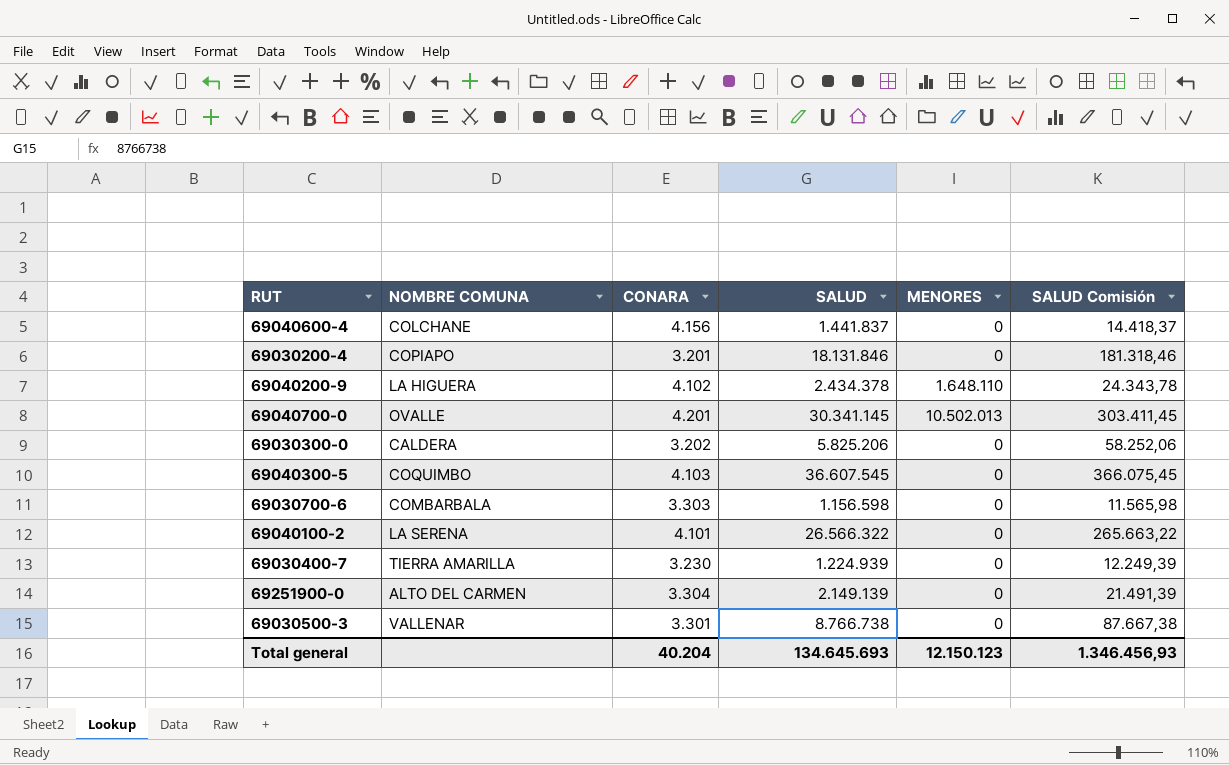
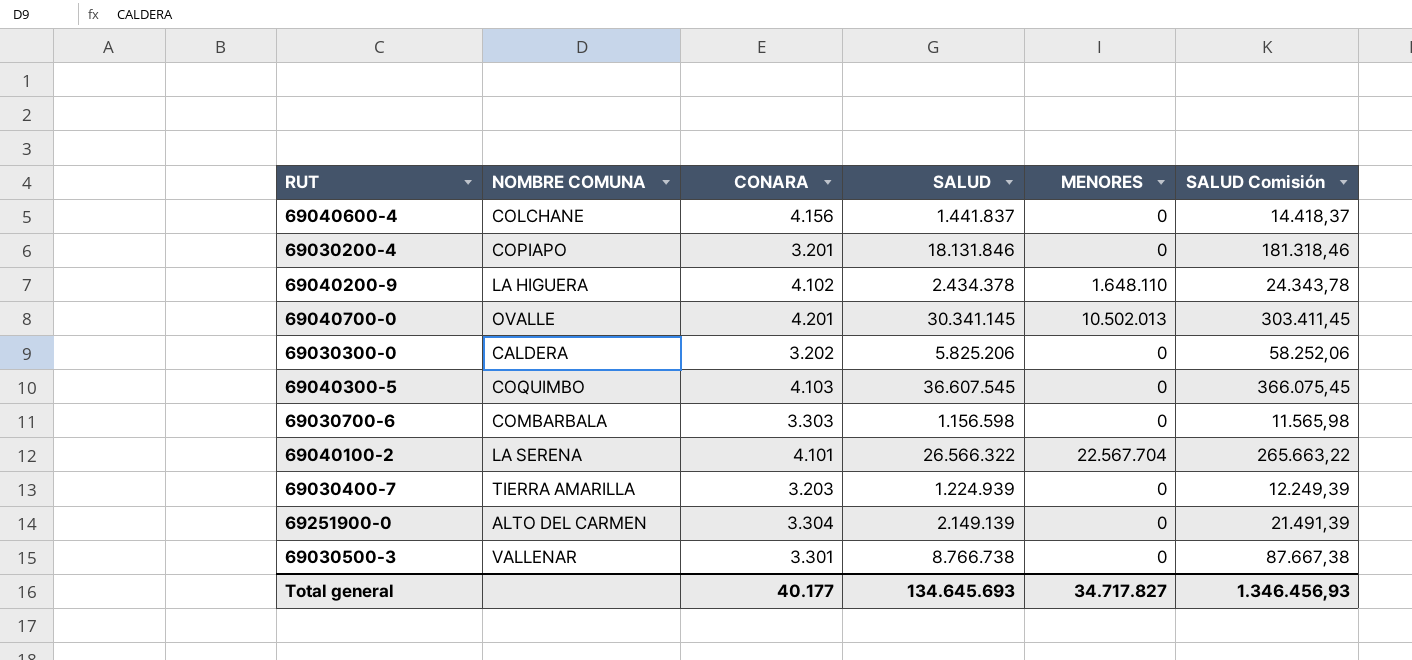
69040100-2 | MENORES: 0 -> 22.567.704
69030400-7 | CONARA: 3.230 -> 3.203
Total general | CONARA: 40.204 -> 40.177
Total general | MENORES: 12.150.123 -> 34.717.827

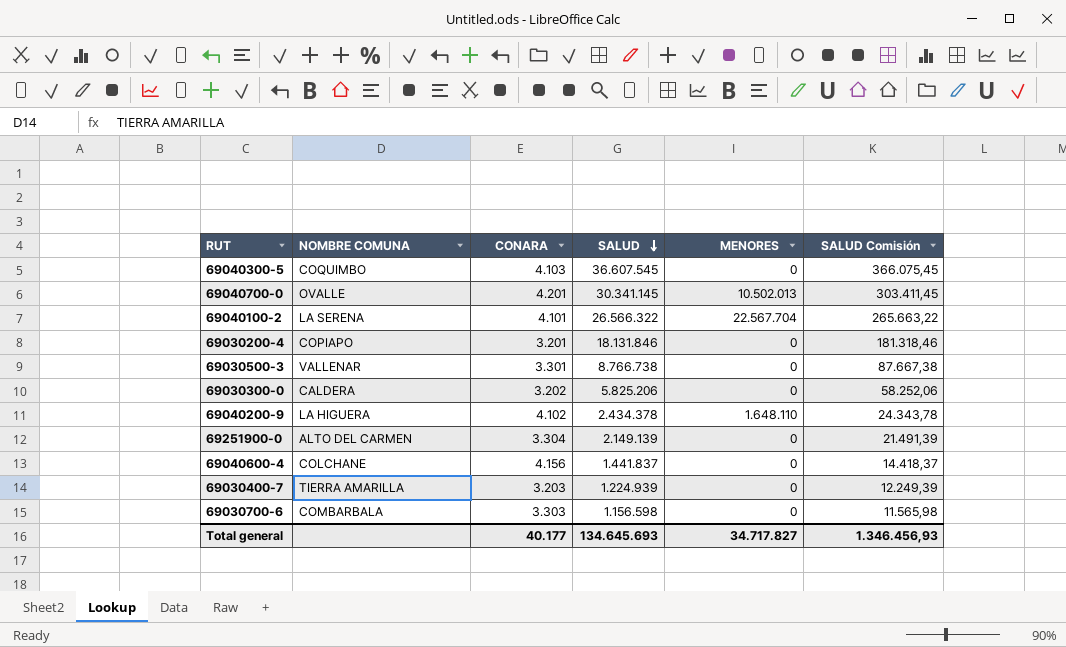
row order: none -> SALUD descending

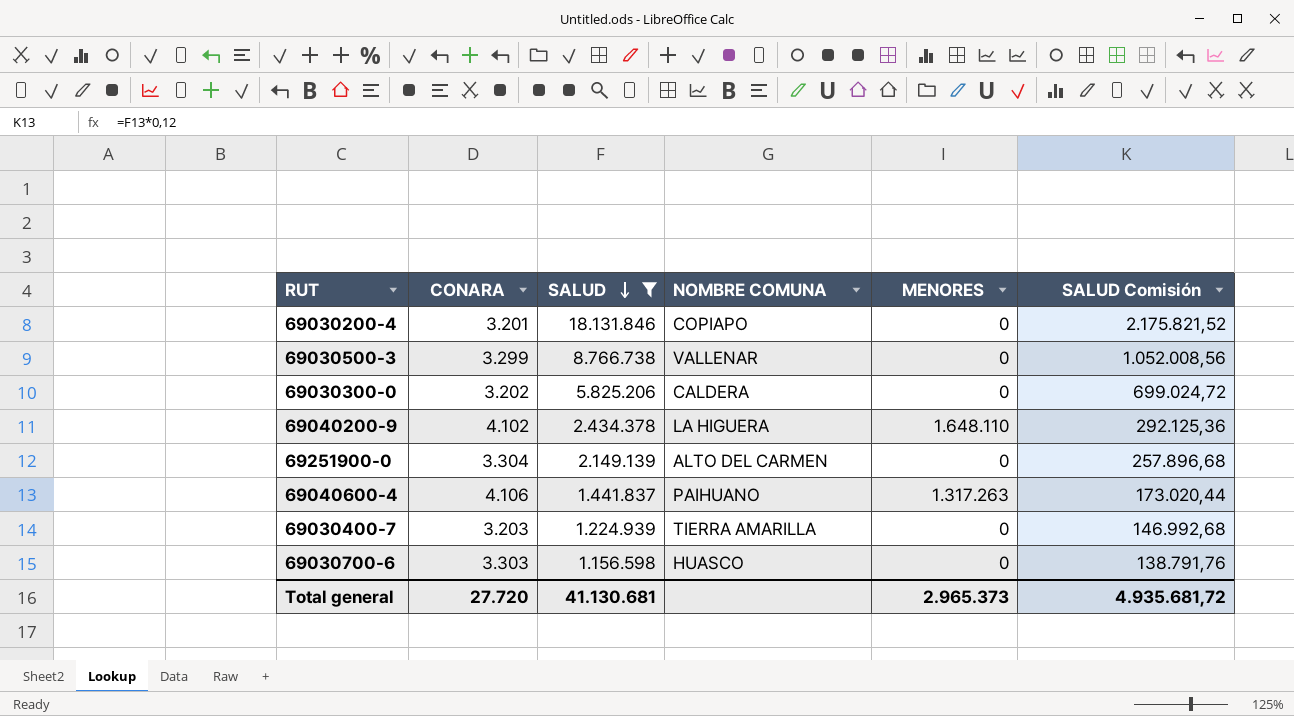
filter: none -> SALUD <= 18.131.846
column NOMBRE COMUNA | position: 2 -> 4
column SALUD Comisión | formula: [SALUD] * 0,01 -> [SALUD] * 0,12
69030500-3 | CONARA: 3.301 -> 3.299
69040600-4 | CONARA: 4.156 -> 4.106
69040600-4 | NOMBRE COMUNA: COLCHANE -> PAIHUANO
69040600-4 | MENORES: 0 -> 1.317.263
69030700-6 | NOMBRE COMUNA: COMBARBALA -> HUASCO
Total general | CONARA: 40.177 -> 27.720
Total general | SALUD: 134.645.693 -> 41.130.681
Total general | MENORES: 34.717.827 -> 2.965.373
Total general | SALUD Comisión: 1.346.456,93 -> 4.935.681,72

